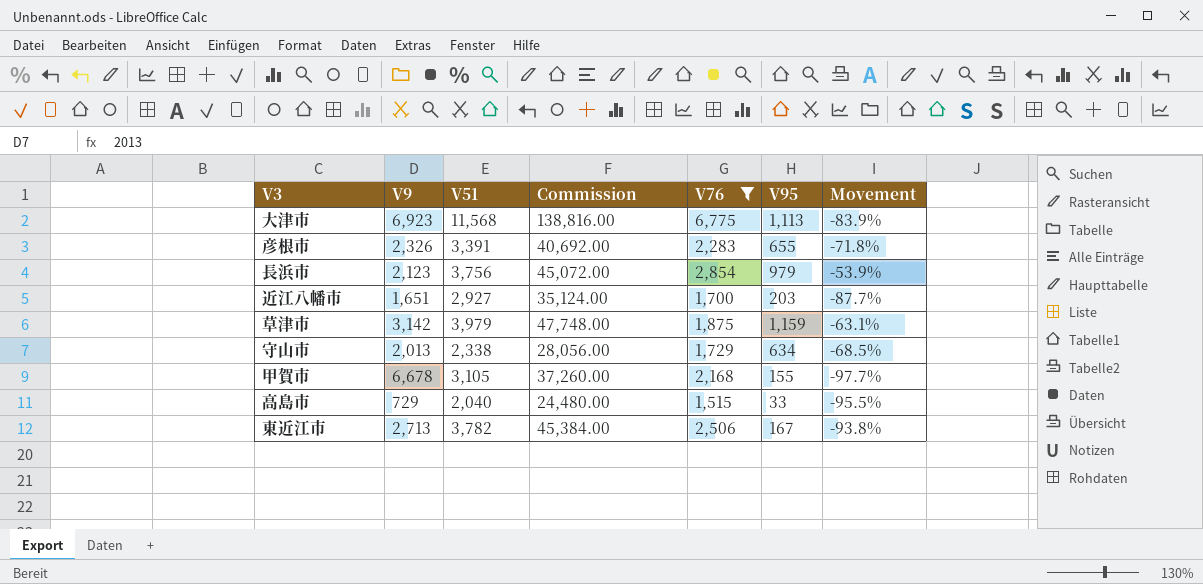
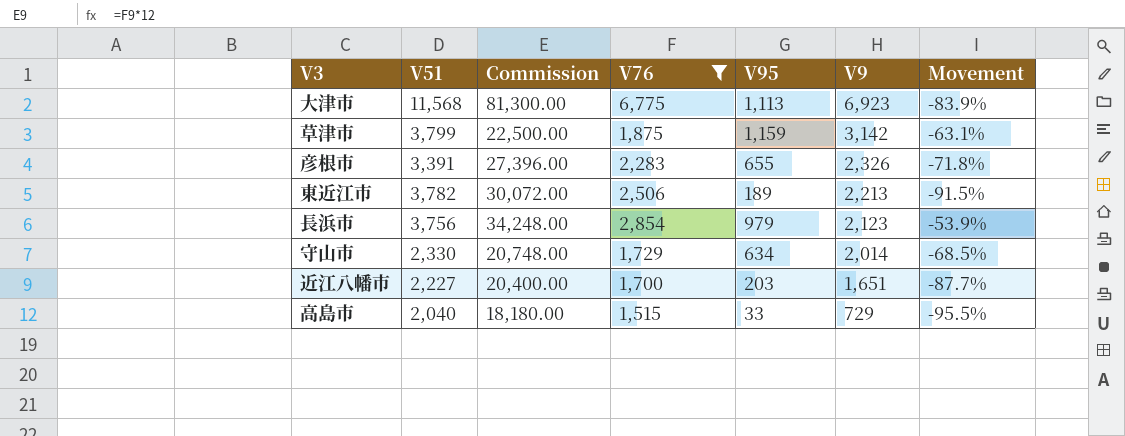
row order: none -> V9 descending
column Commission | formula: [V51] * 12 -> [V76] * 12
column V9 | position: 2 -> 6
row 甲賀市: 6,678 | 3,105 | 37,260.00 | 2,168 | 155 | -97.7% -> none
草津市 | V51: 3,979 -> 3,799
東近江市 | V95: 167 -> 189
東近江市 | V9: 2,713 -> 2,213
東近江市 | Movement: -93.8% -> -91.5%
守山市 | V51: 2,338 -> 2,330
守山市 | V9: 2,013 -> 2,014
近江八幡市 | V51: 2,927 -> 2,227

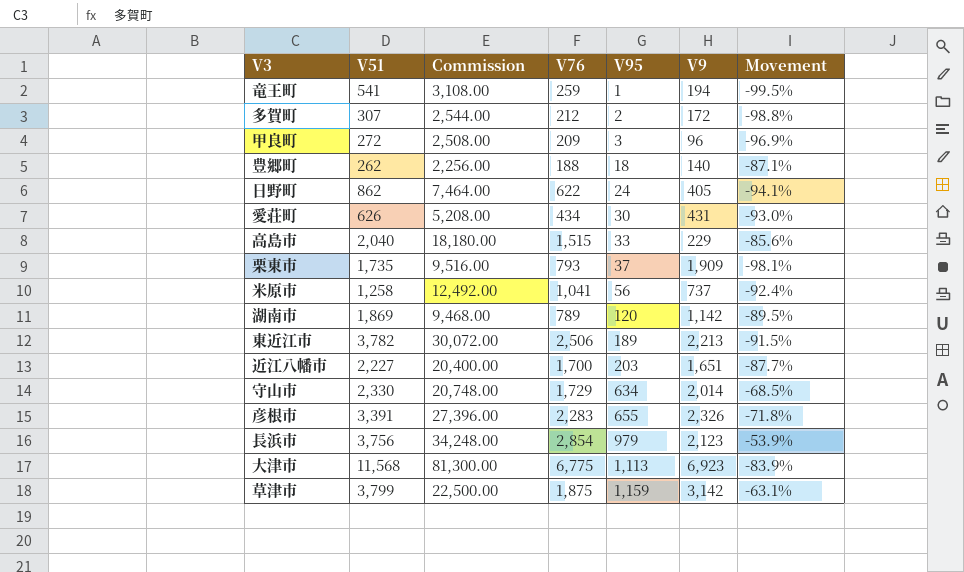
filter: V76 >= 1,515 -> none
row order: V9 descending -> V95 ascending
高島市 | V9: 729 -> 229
高島市 | Movement: -95.5% -> -85.6%

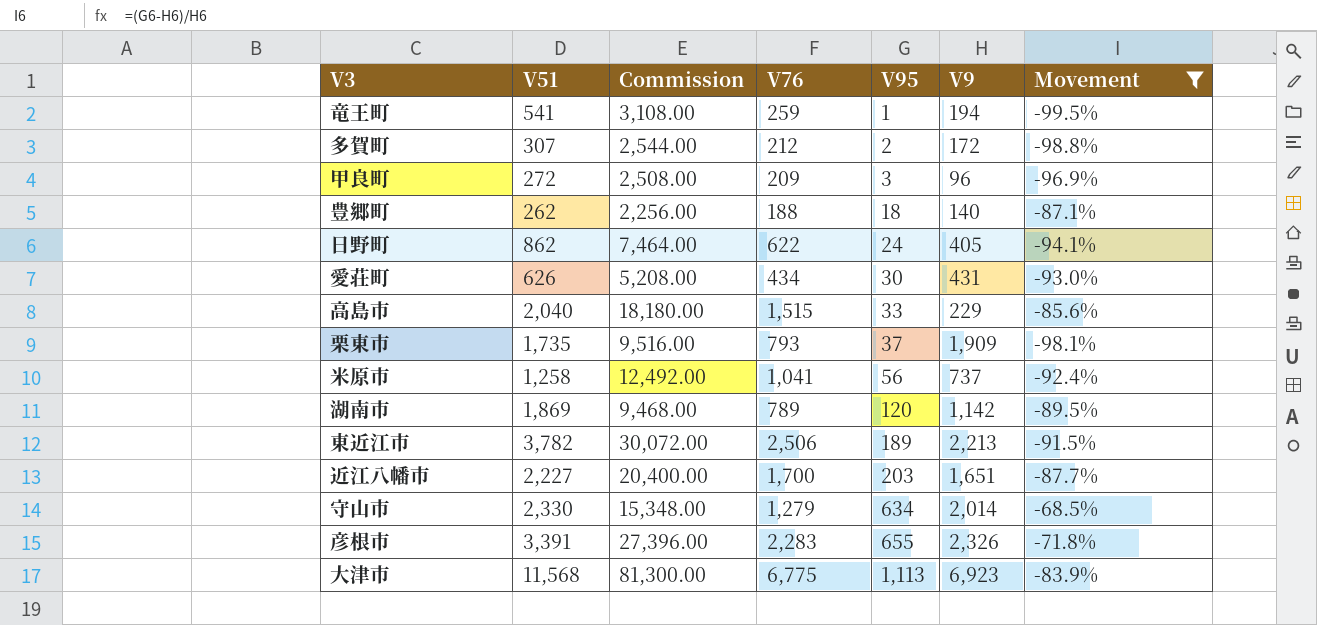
filter: none -> Movement <= -68.5%
守山市 | Commission: 20,748.00 -> 15,348.00
守山市 | V76: 1,729 -> 1,279

